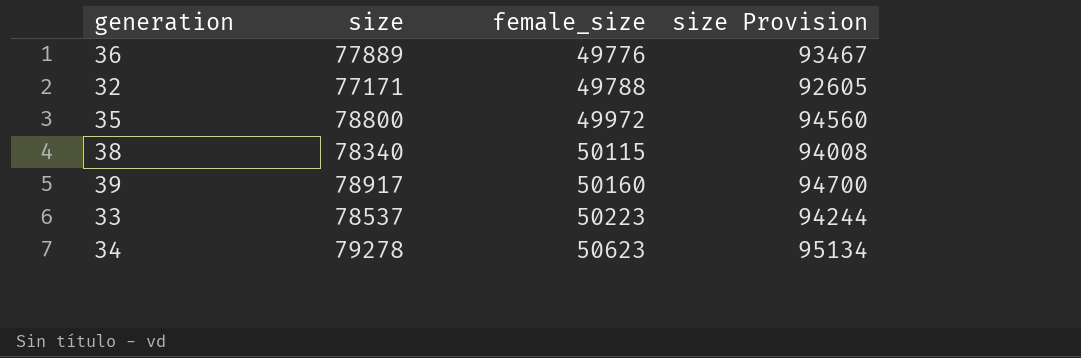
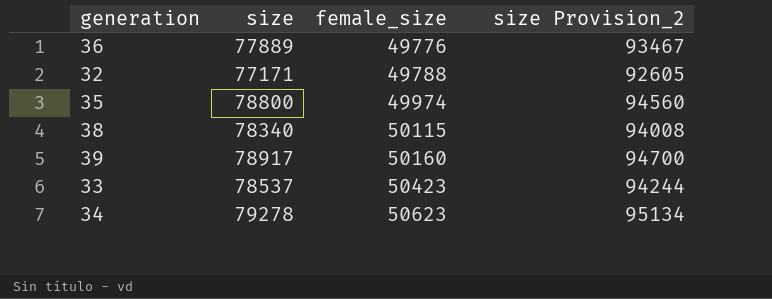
column name: size Provision -> size Provision_2
35 | female_size: 49972 -> 49974
33 | female_size: 50223 -> 50423

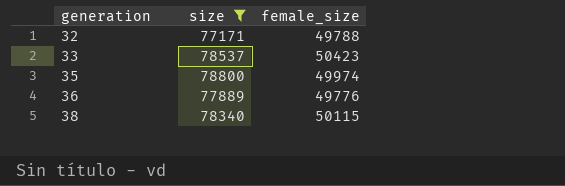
filter: none -> size <= 78800
row order: female_size ascending -> generation ascending
column size Provision_2 | formula: [size] * 1.2 -> none

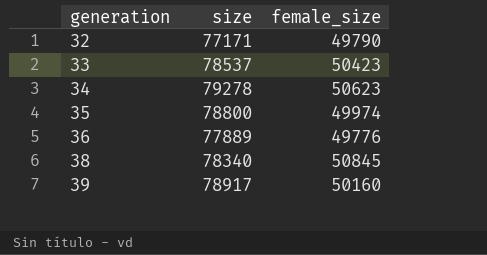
filter: size <= 78800 -> none
32 | female_size: 49788 -> 49790
38 | female_size: 50115 -> 50845

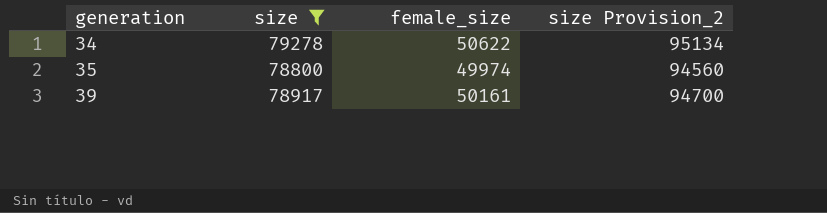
filter: none -> size >= 78800
column size Provision_2 | formula: none -> [size] * 1.2
34 | female_size: 50623 -> 50622
39 | female_size: 50160 -> 50161

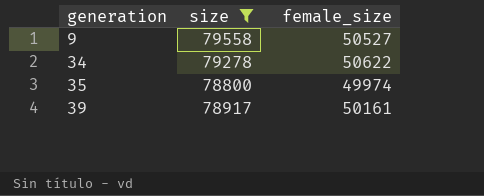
column size Provision_2 | formula: [size] * 1.2 -> none
row 9: none -> 79558 | 50527

